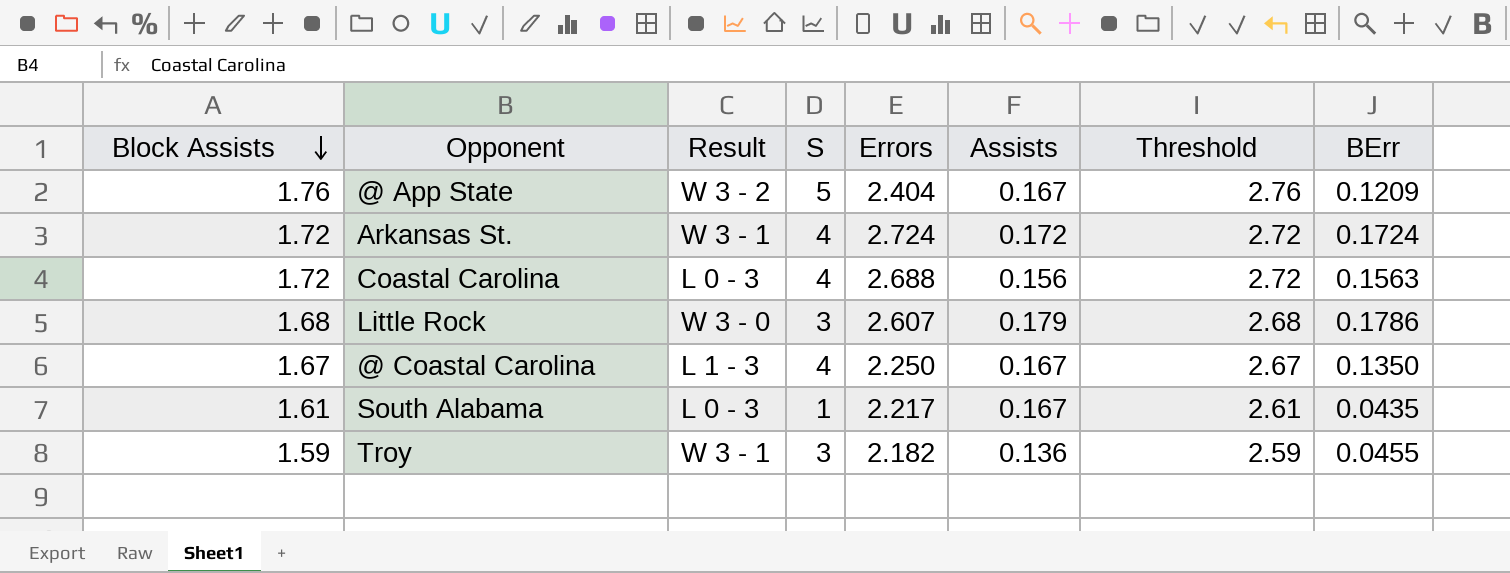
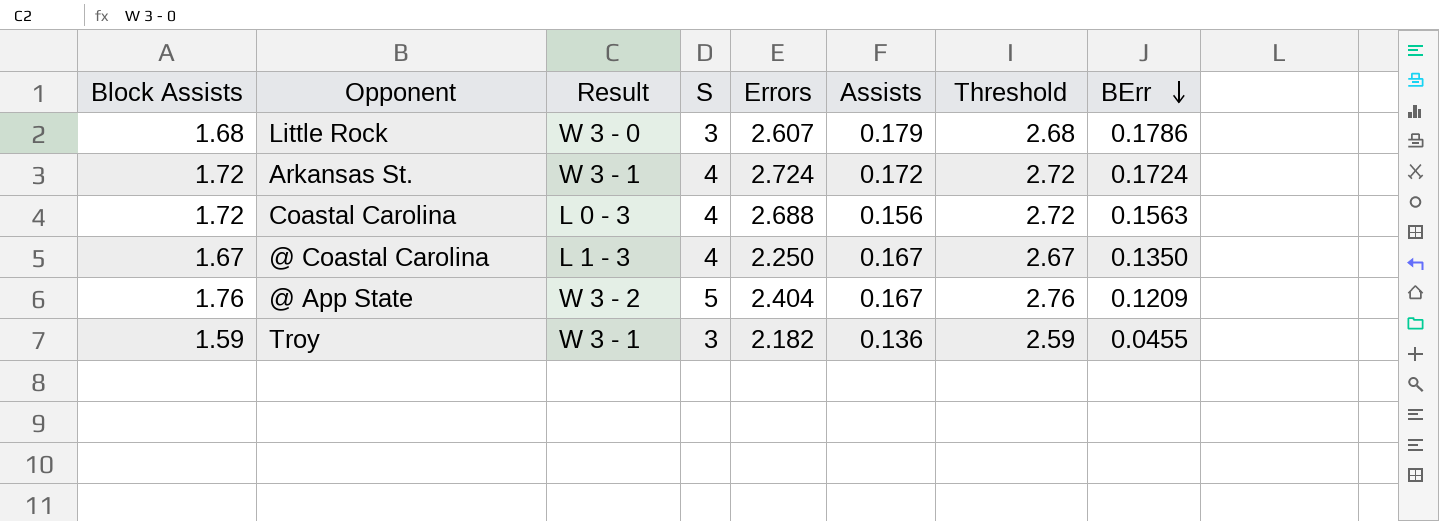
row order: Block Assists descending -> BErr descending
row South Alabama: 1.61 | L 0 - 3 | 1 | 2.217 | 0.167 | 2.61 | 0.0435 -> none

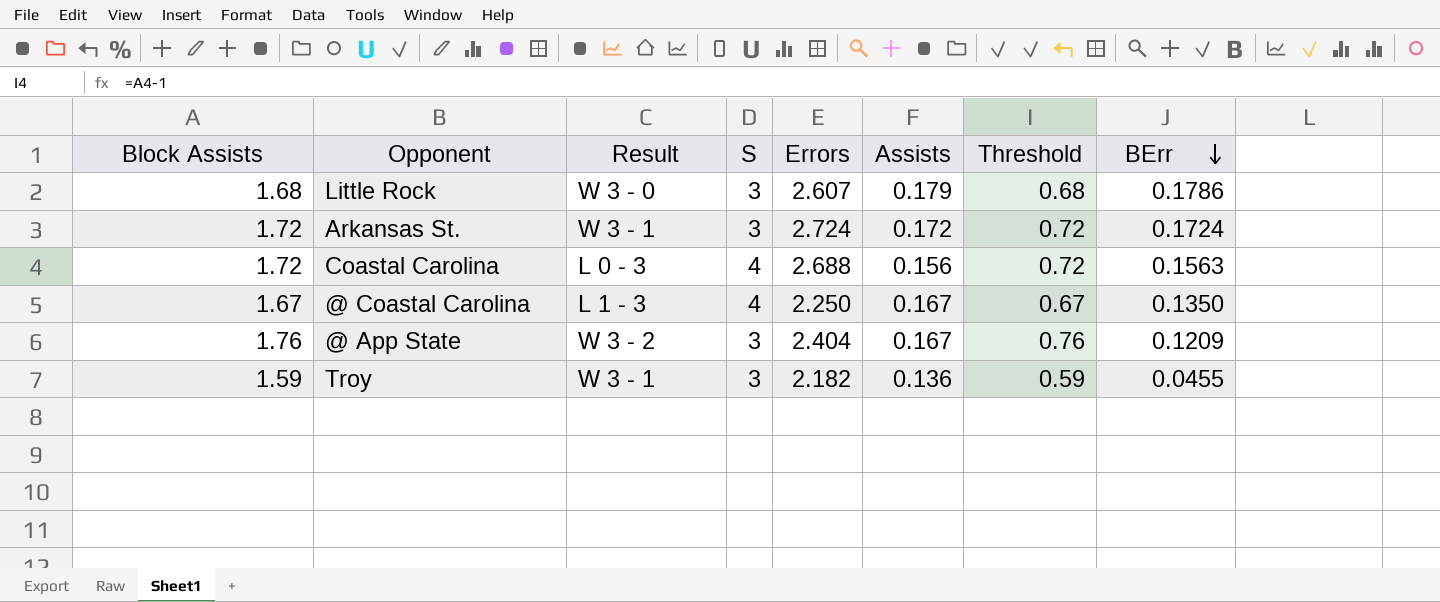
column Threshold | formula: [Block Assists] + 1 -> [Block Assists] - 1
Arkansas St. | S: 4 -> 3
@ App State | S: 5 -> 3

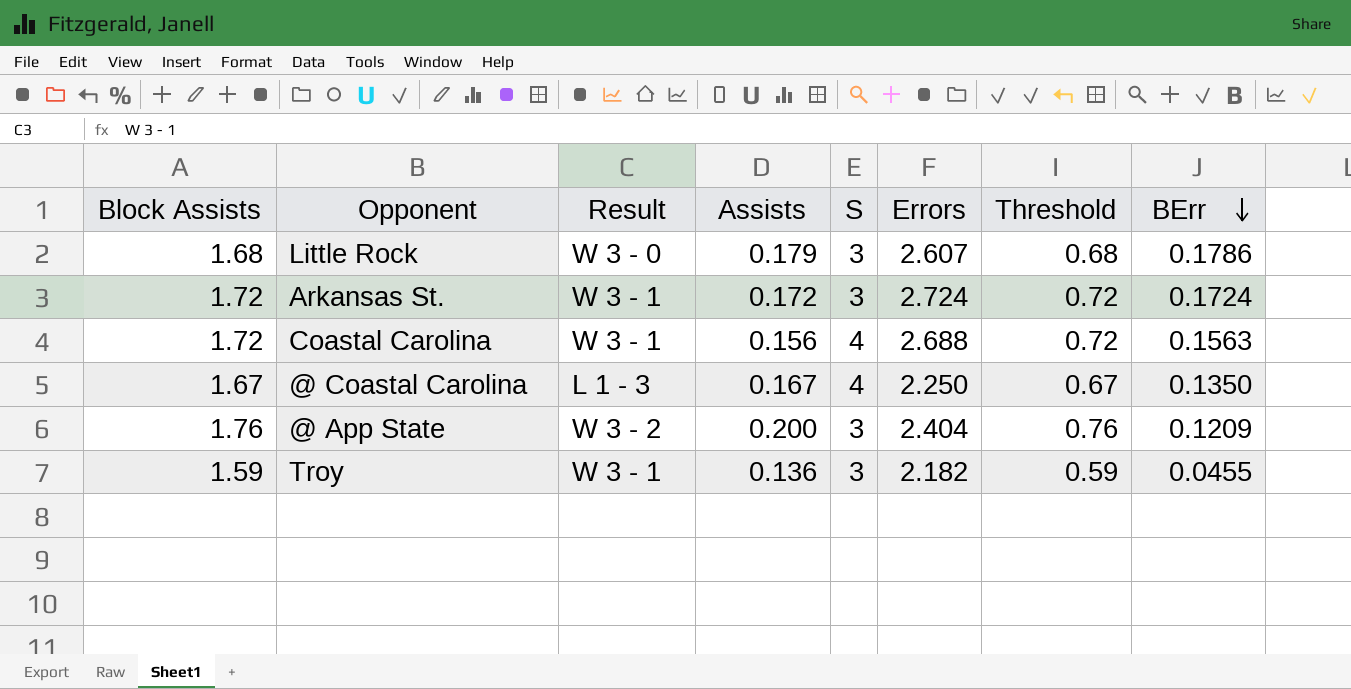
column Assists | position: 6 -> 4
Coastal Carolina | Result: L 0 - 3 -> W 3 - 1
@ App State | Assists: 0.167 -> 0.200

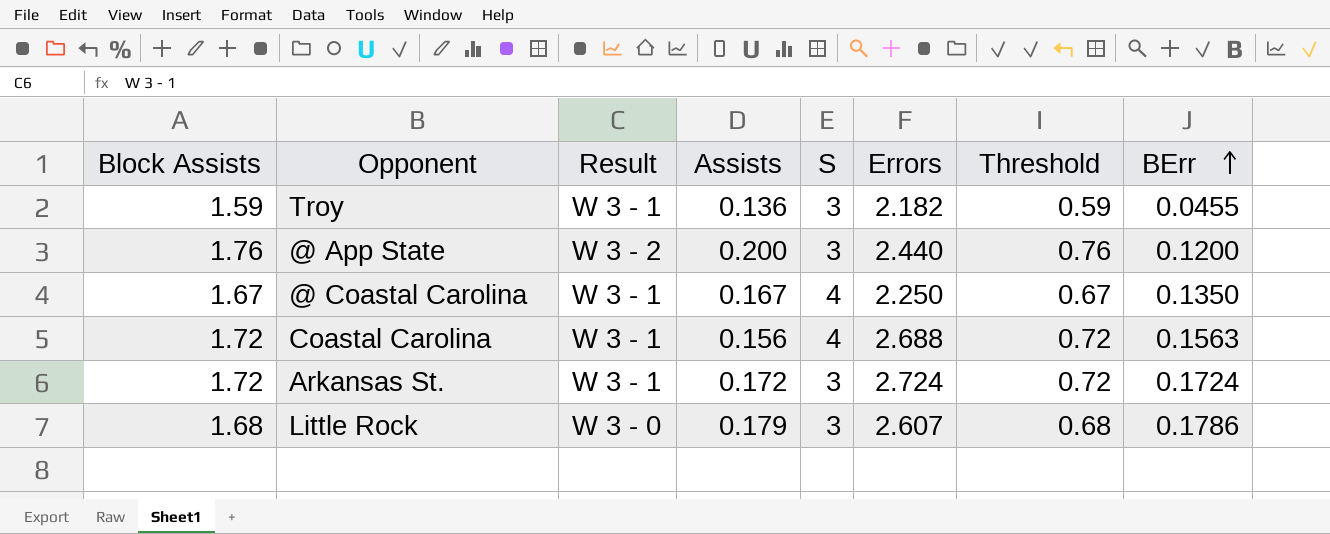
row order: BErr descending -> BErr ascending
@ App State | Errors: 2.404 -> 2.440
@ App State | BErr: 0.1209 -> 0.1200
@ Coastal Carolina | Result: L 1 - 3 -> W 3 - 1

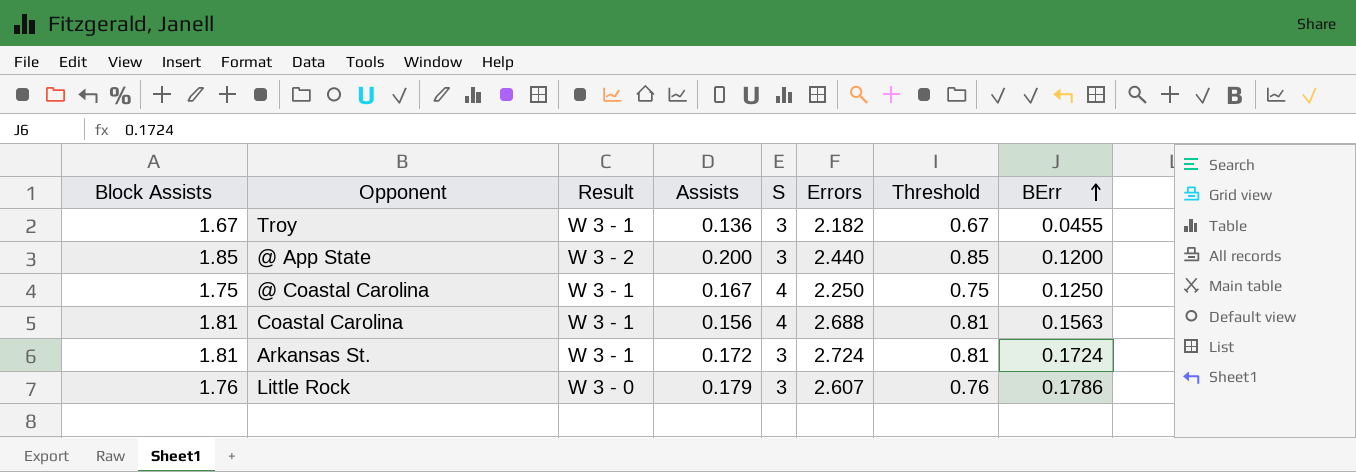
Troy | Block Assists: 1.59 -> 1.67
Troy | Threshold: 0.59 -> 0.67
@ App State | Block Assists: 1.76 -> 1.85
@ App State | Threshold: 0.76 -> 0.85
@ Coastal Carolina | Block Assists: 1.67 -> 1.75
@ Coastal Carolina | Threshold: 0.67 -> 0.75
@ Coastal Carolina | BErr: 0.1350 -> 0.1250
Coastal Carolina | Block Assists: 1.72 -> 1.81
Coastal Carolina | Threshold: 0.72 -> 0.81
Arkansas St. | Block Assists: 1.72 -> 1.81
Arkansas St. | Threshold: 0.72 -> 0.81
Little Rock | Block Assists: 1.68 -> 1.76
Little Rock | Threshold: 0.68 -> 0.76

